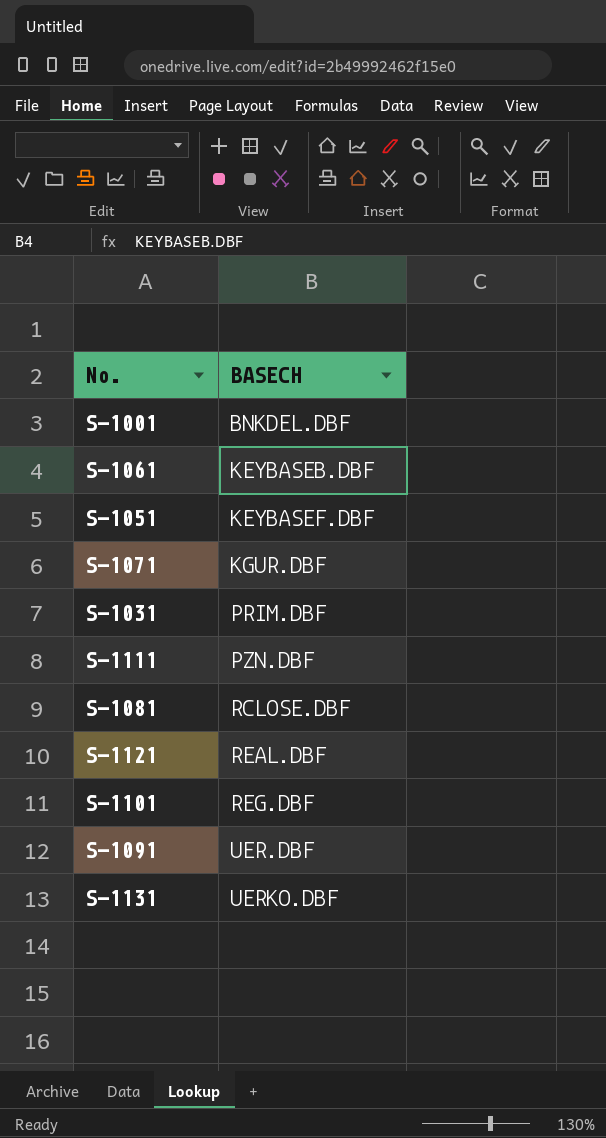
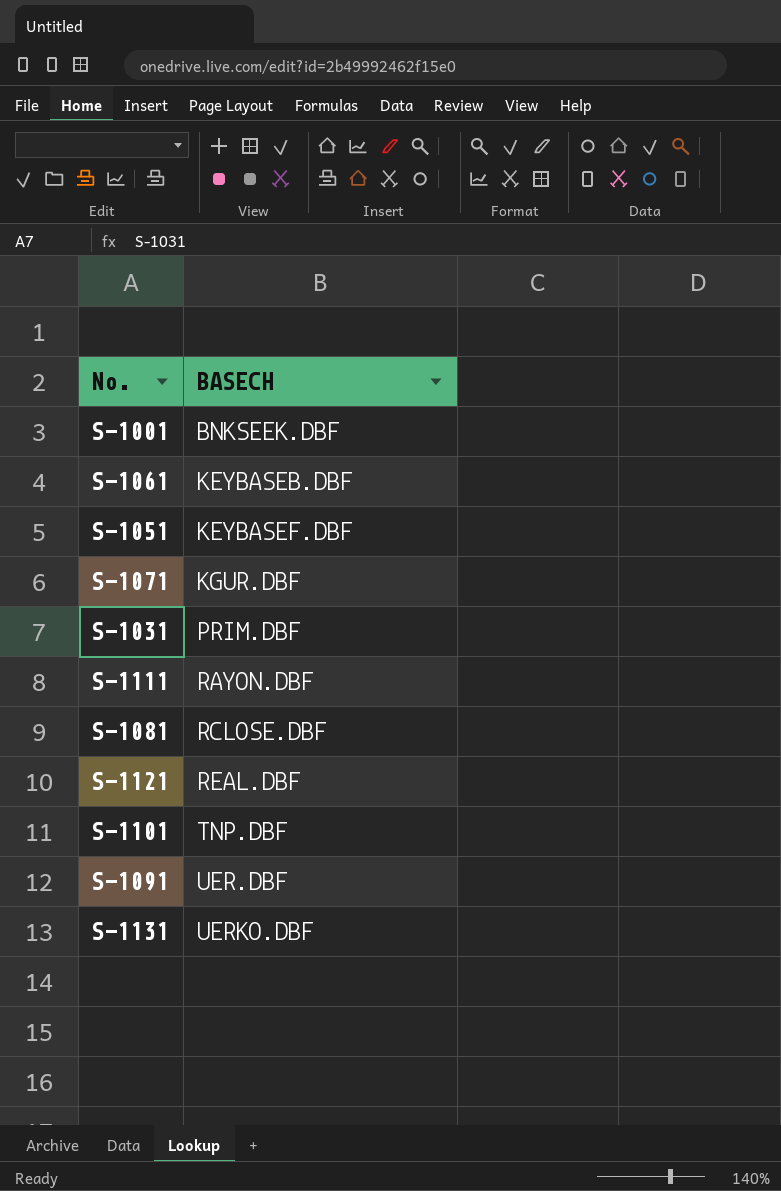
S-1001 | BASECH: BNKDEL.DBF -> BNKSEEK.DBF
S-1111 | BASECH: PZN.DBF -> RAYON.DBF
S-1101 | BASECH: REG.DBF -> TNP.DBF

